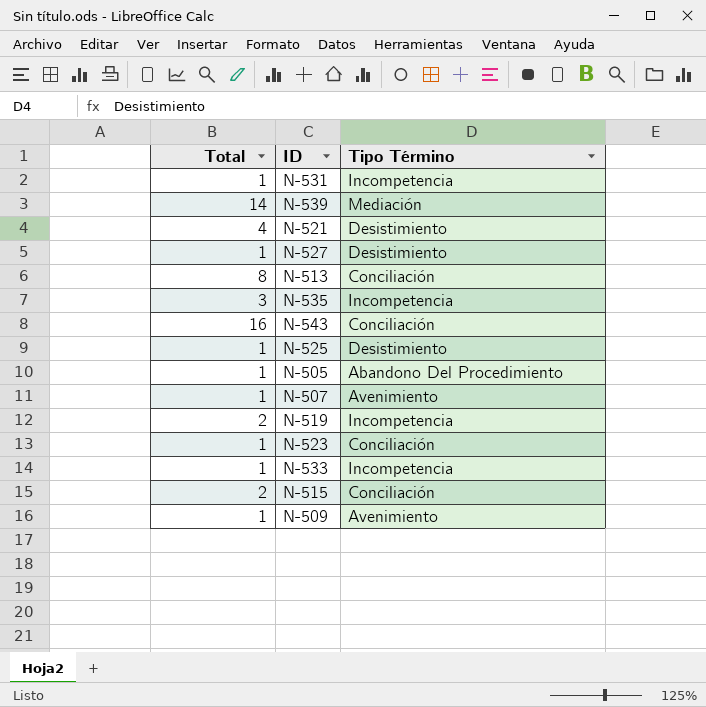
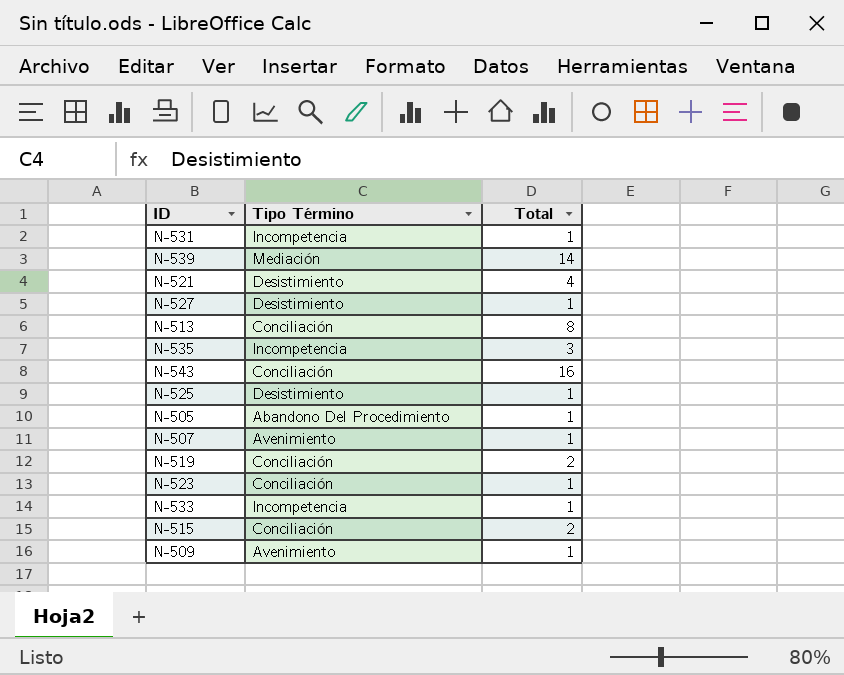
column Total | position: 1 -> 3
N-519 | Tipo Término: Incompetencia -> Conciliación

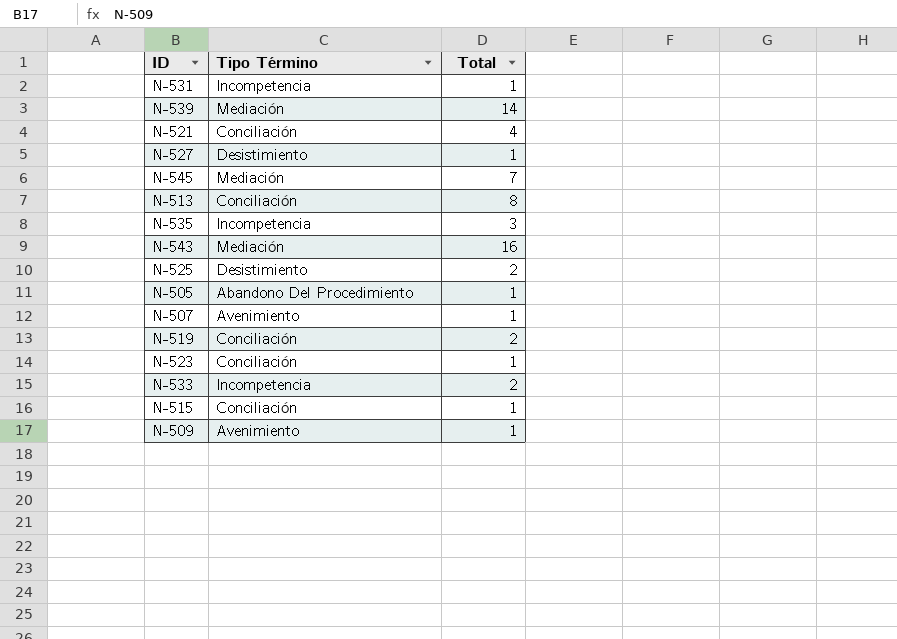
N-521 | Tipo Término: Desistimiento -> Conciliación
row N-545: none -> Mediación | 7
N-543 | Tipo Término: Conciliación -> Mediación
N-525 | Total: 1 -> 2
N-533 | Total: 1 -> 2
N-515 | Total: 2 -> 1

